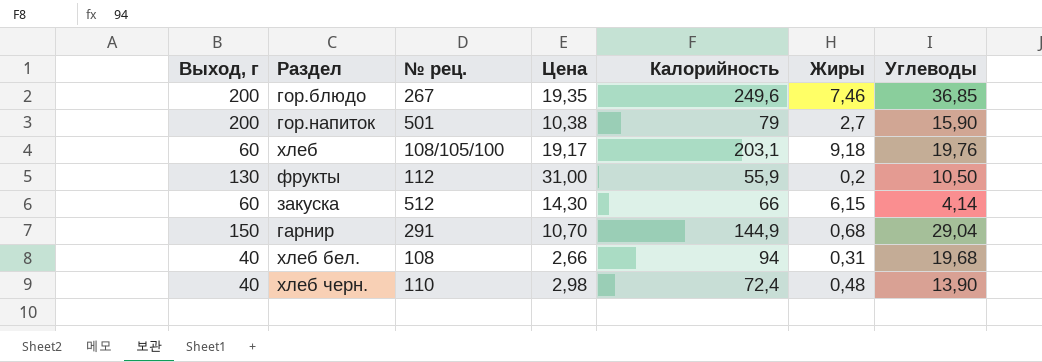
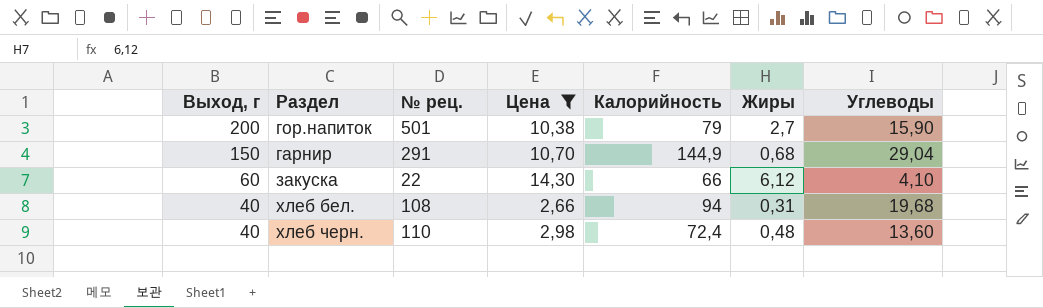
filter: none -> Цена <= 14,30
row order: none -> Выход, г descending
закуска | № рец.: 512 -> 22
закуска | Жиры: 6,15 -> 6,12
закуска | Углеводы: 4,14 -> 4,10
хлеб черн. | Углеводы: 13,90 -> 13,60

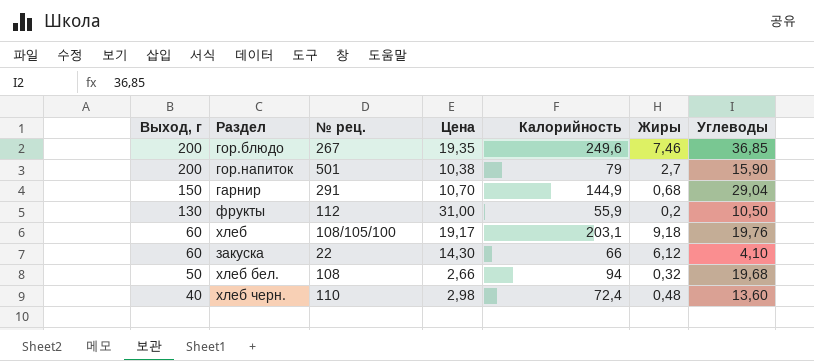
filter: Цена <= 14,30 -> none
хлеб бел. | Выход, г: 40 -> 50
хлеб бел. | Жиры: 0,31 -> 0,32

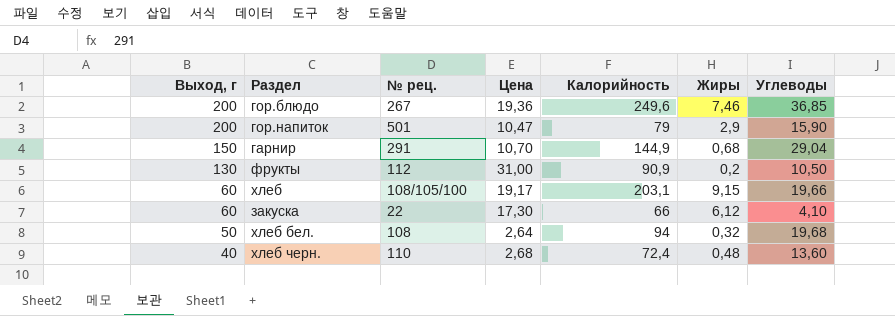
гор.блюдо | Цена: 19,35 -> 19,36
гор.напиток | Цена: 10,38 -> 10,47
гор.напиток | Жиры: 2,7 -> 2,9
фрукты | Калорийность: 55,9 -> 90,9
хлеб | Жиры: 9,18 -> 9,15
хлеб | Углеводы: 19,76 -> 19,66
закуска | Цена: 14,30 -> 17,30
хлеб бел. | Цена: 2,66 -> 2,64
хлеб черн. | Цена: 2,98 -> 2,68

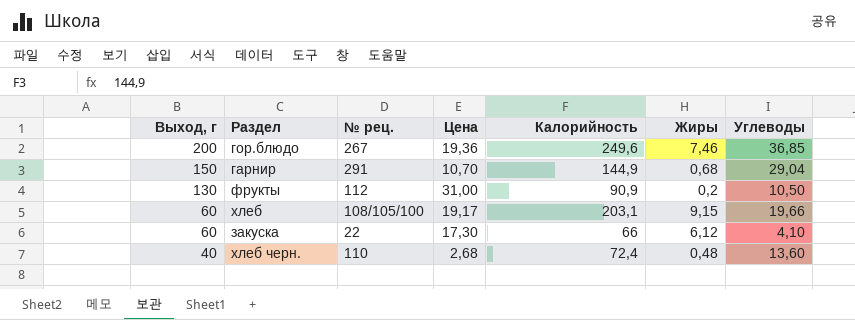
row гор.напиток: 200 | 501 | 10,47 | 79 | 2,9 | 15,90 -> none
row хлеб бел.: 50 | 108 | 2,64 | 94 | 0,32 | 19,68 -> none

